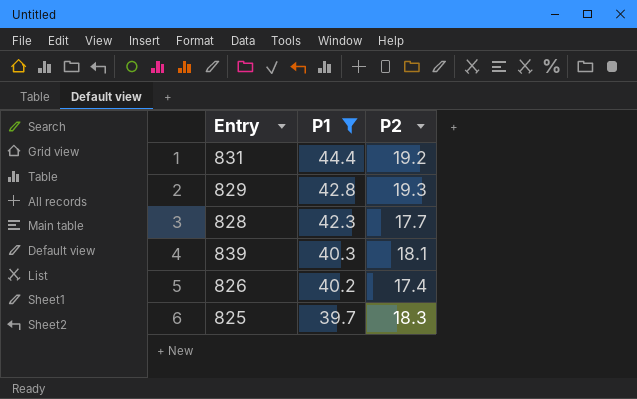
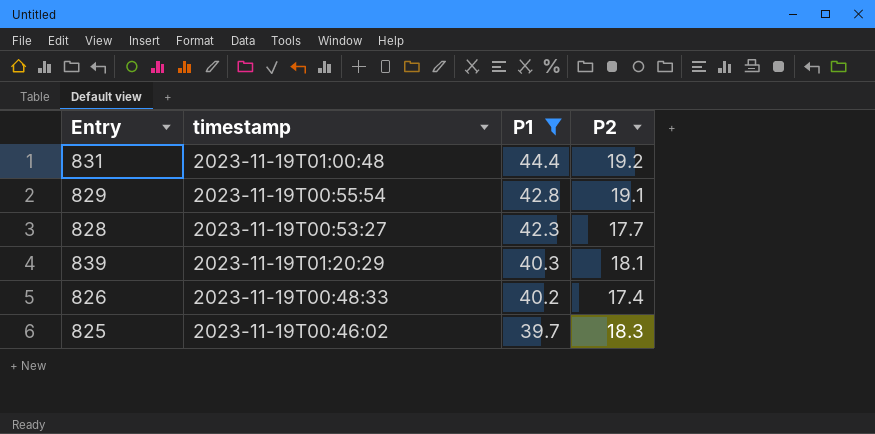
column timestamp | position: none -> 2
829 | P2: 19.3 -> 19.1

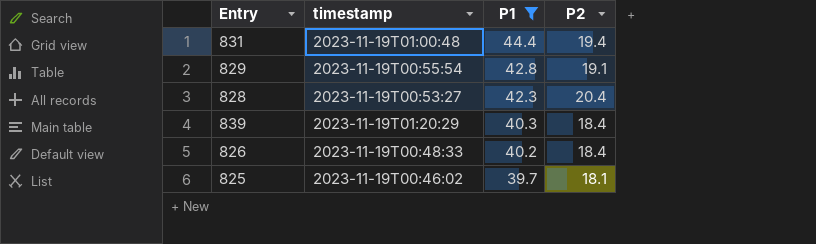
831 | P2: 19.2 -> 19.4
828 | P2: 17.7 -> 20.4
839 | P2: 18.1 -> 18.4
826 | P2: 17.4 -> 18.4
825 | P2: 18.3 -> 18.1

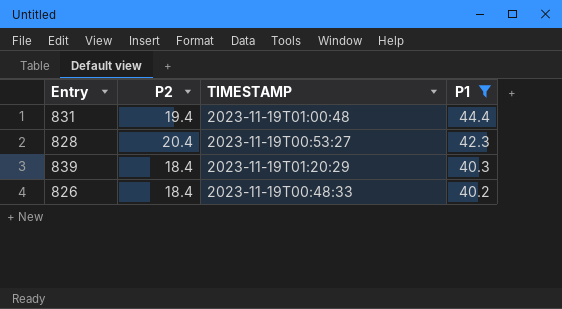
column P2 | position: 4 -> 2
column name: timestamp -> TIMESTAMP
row 829: 2023-11-19T00:55:54 | 42.8 | 19.1 -> none
row 825: 2023-11-19T00:46:02 | 39.7 | 18.1 -> none

